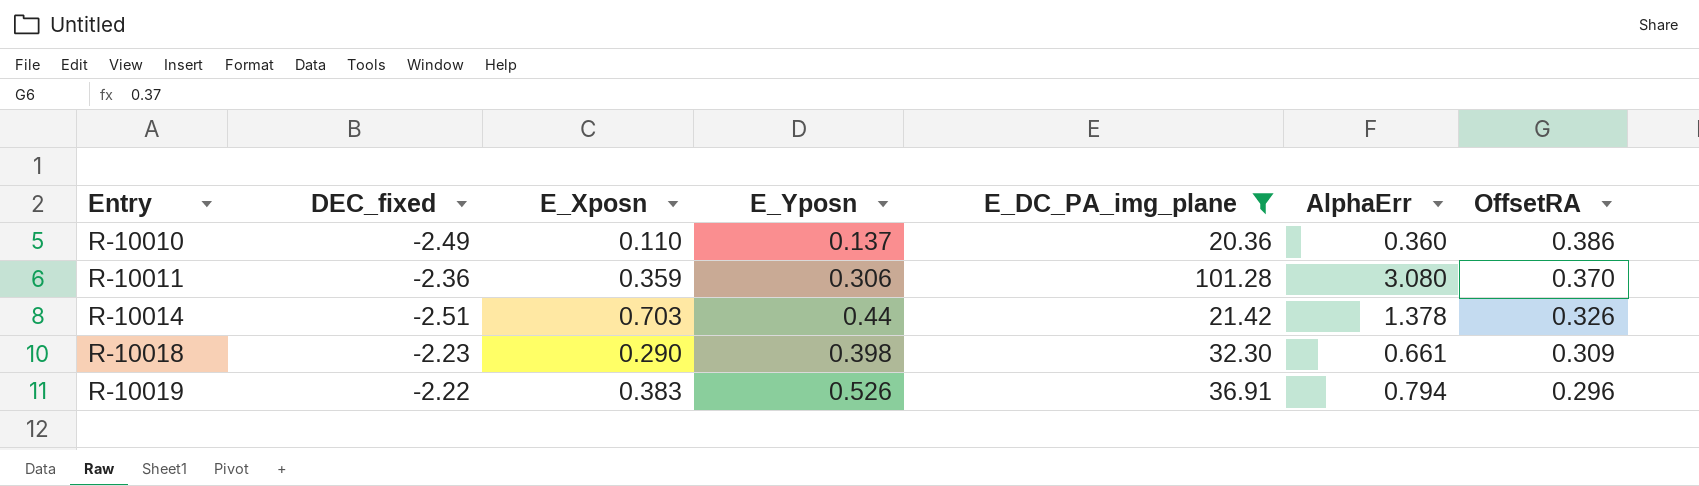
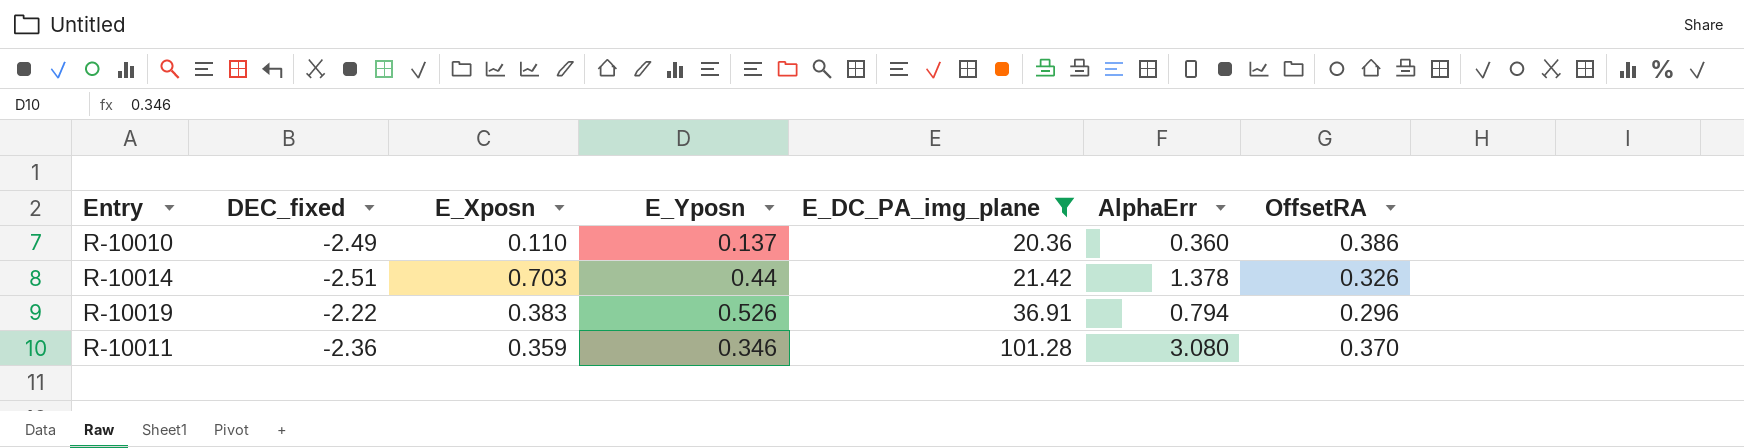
row order: Entry ascending -> E_DC_PA_img_plane ascending
row R-10018: -2.23 | 0.290 | 0.398 | 32.30 | 0.661 | 0.309 -> none
R-10011 | E_Yposn: 0.306 -> 0.346

